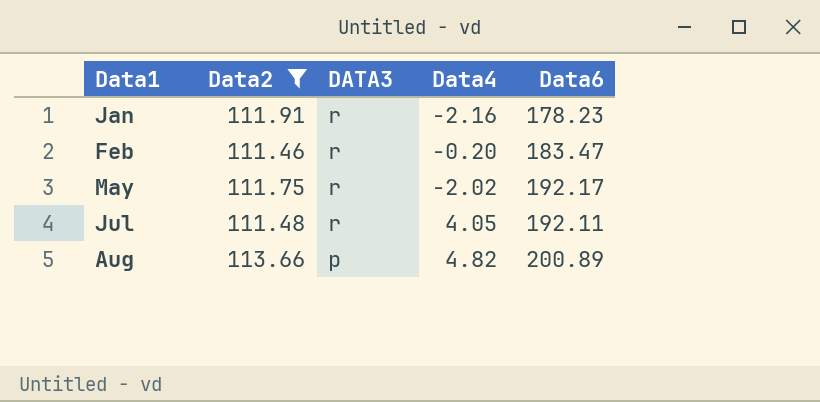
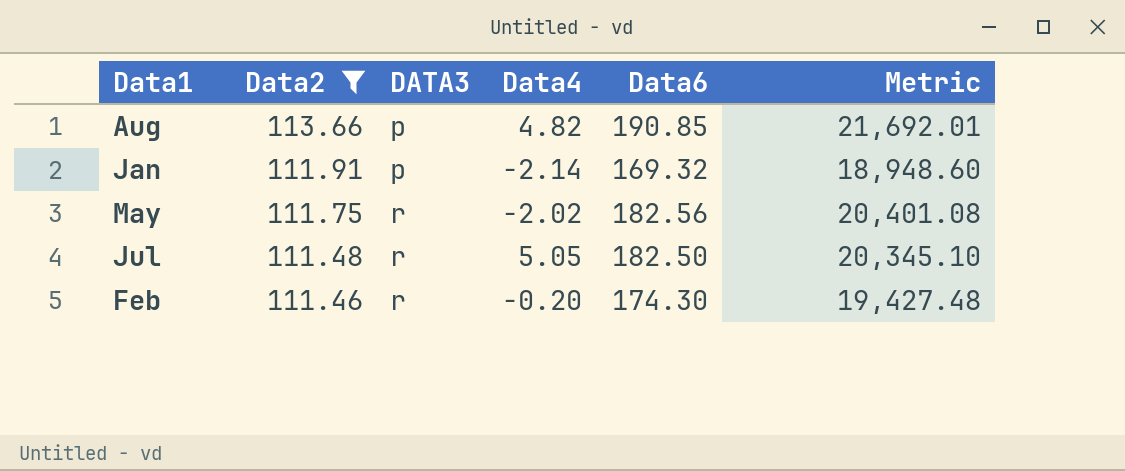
row order: Data1 ascending -> Data2 descending
column Metric | formula: none -> [Data2] * [Data6]
Aug | Data6: 200.89 -> 190.85
Jan | DATA3: r -> p
Jan | Data4: -2.16 -> -2.14
Jan | Data6: 178.23 -> 169.32
May | Data6: 192.17 -> 182.56
Jul | Data4: 4.05 -> 5.05
Jul | Data6: 192.11 -> 182.50
Feb | Data6: 183.47 -> 174.30

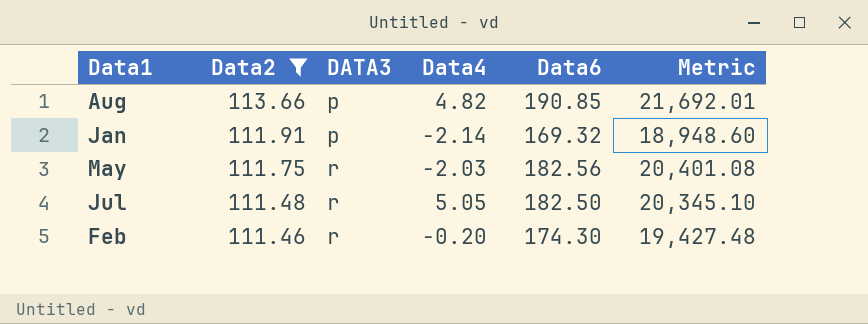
May | Data4: -2.02 -> -2.03

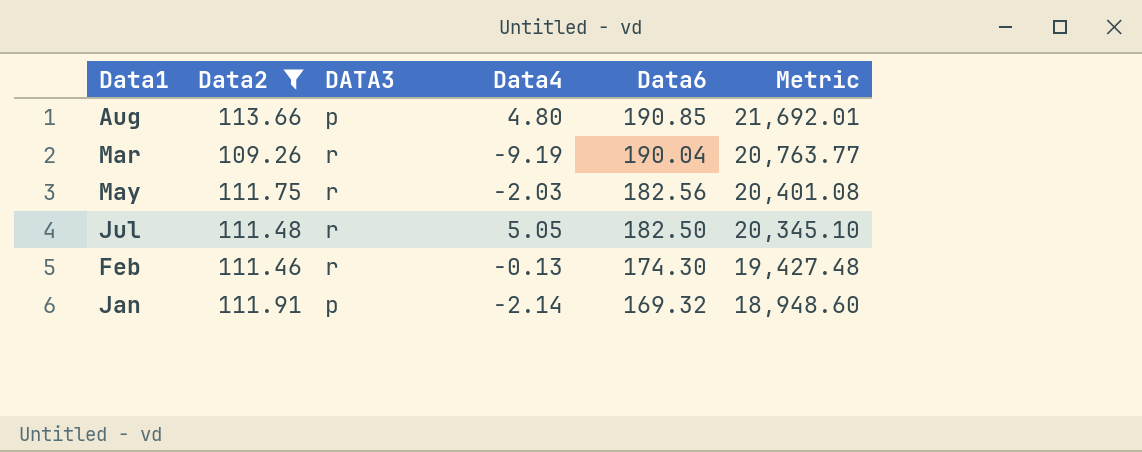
row order: Data2 descending -> Data6 descending
Aug | Data4: 4.82 -> 4.80
row Mar: none -> 109.26 | r | -9.19 | 190.04 | 20,763.77
Feb | Data4: -0.20 -> -0.13

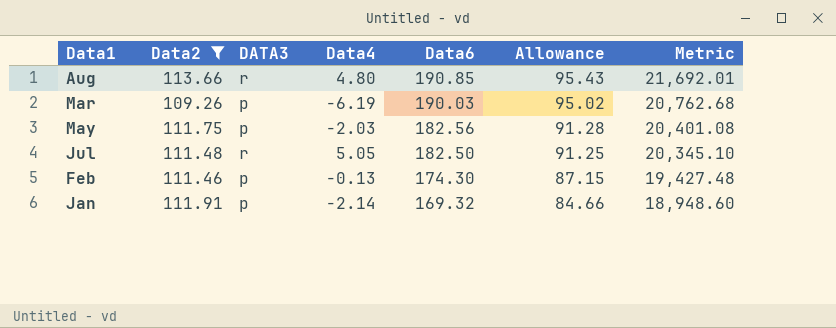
column Allowance | formula: none -> [Data6] * 0.5
Aug | DATA3: p -> r
Mar | DATA3: r -> p
Mar | Data4: -9.19 -> -6.19
Mar | Data6: 190.04 -> 190.03
Mar | Metric: 20,763.77 -> 20,762.68
May | DATA3: r -> p
Feb | DATA3: r -> p

